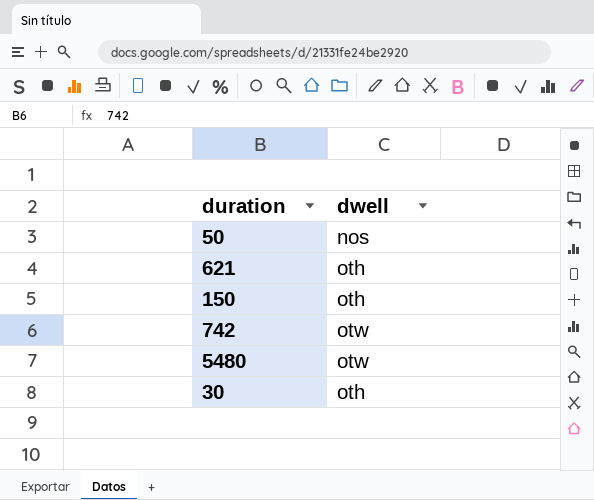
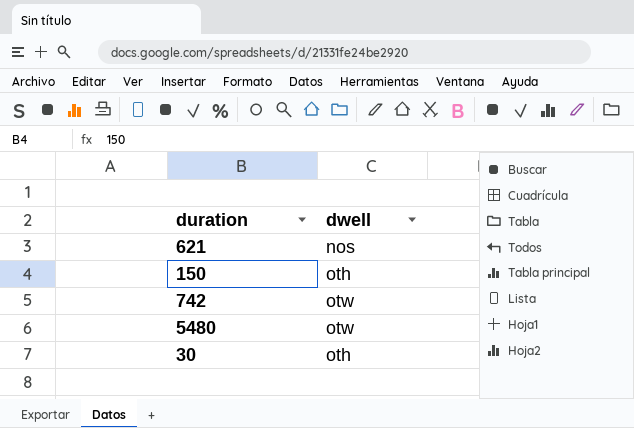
row 50: nos -> none
621 | dwell: oth -> nos

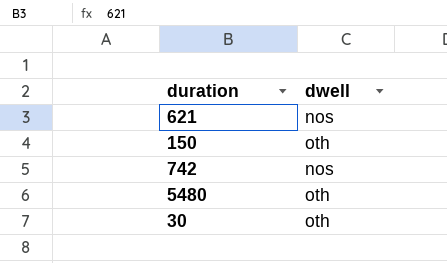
742 | dwell: otw -> nos
5480 | dwell: otw -> oth

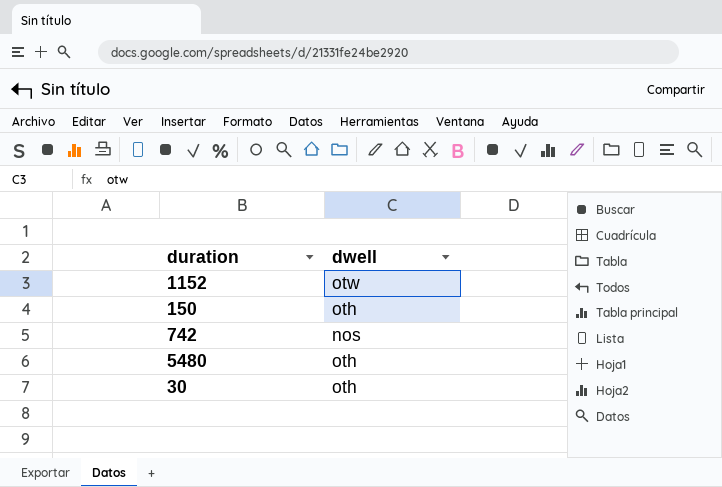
row 621: nos -> none
row 1152: none -> otw

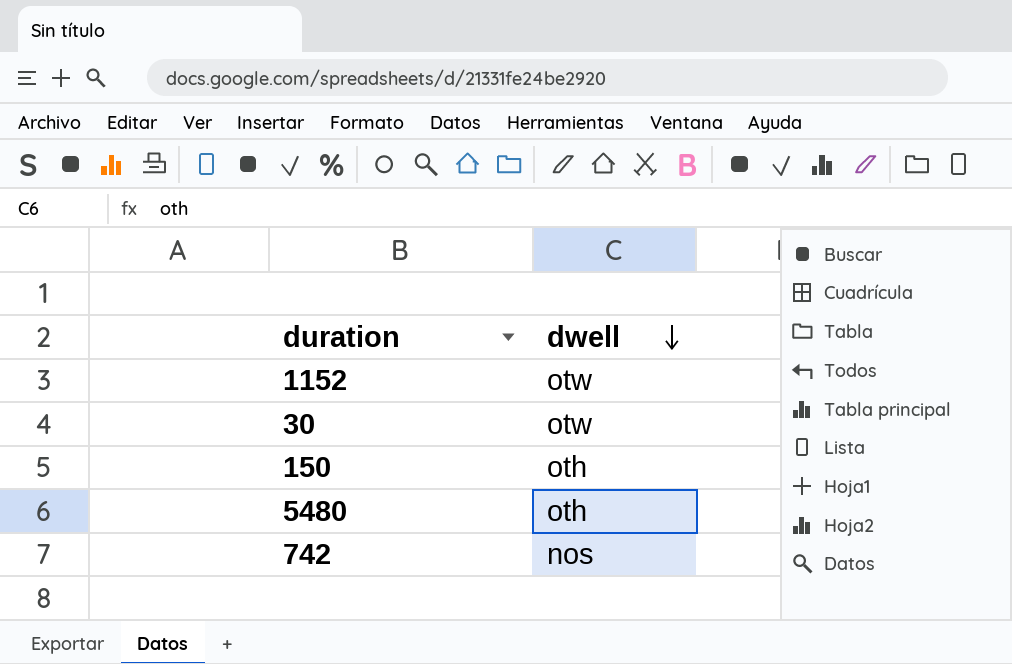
row order: none -> dwell descending
30 | dwell: oth -> otw

